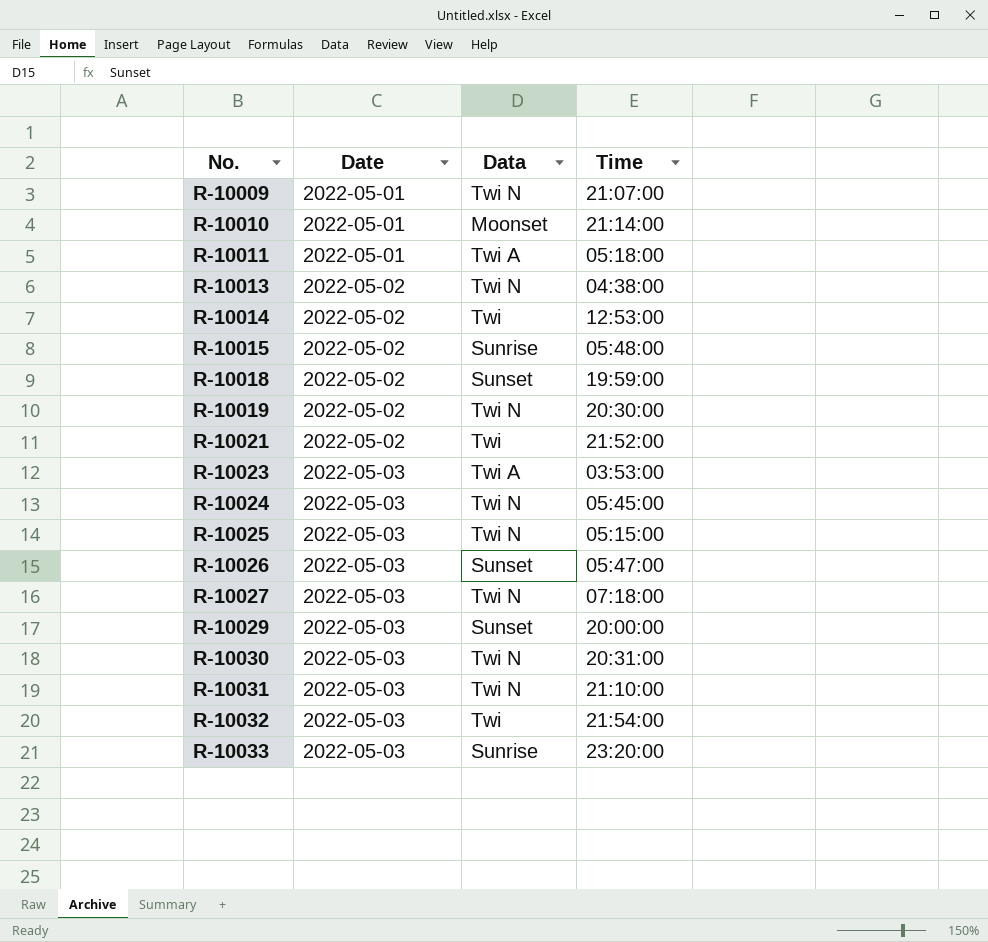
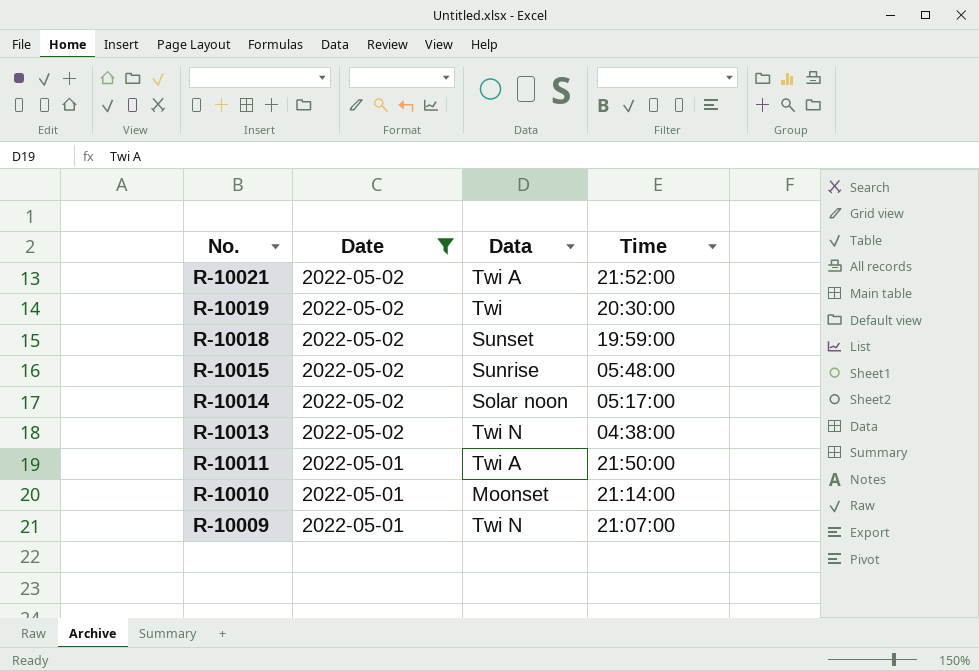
filter: none -> Date != 2022-05-03
row order: No. ascending -> No. descending
R-10021 | Data: Twi -> Twi A
R-10019 | Data: Twi N -> Twi
R-10014 | Data: Twi -> Solar noon
R-10014 | Time: 12:53:00 -> 05:17:00
R-10011 | Time: 05:18:00 -> 21:50:00

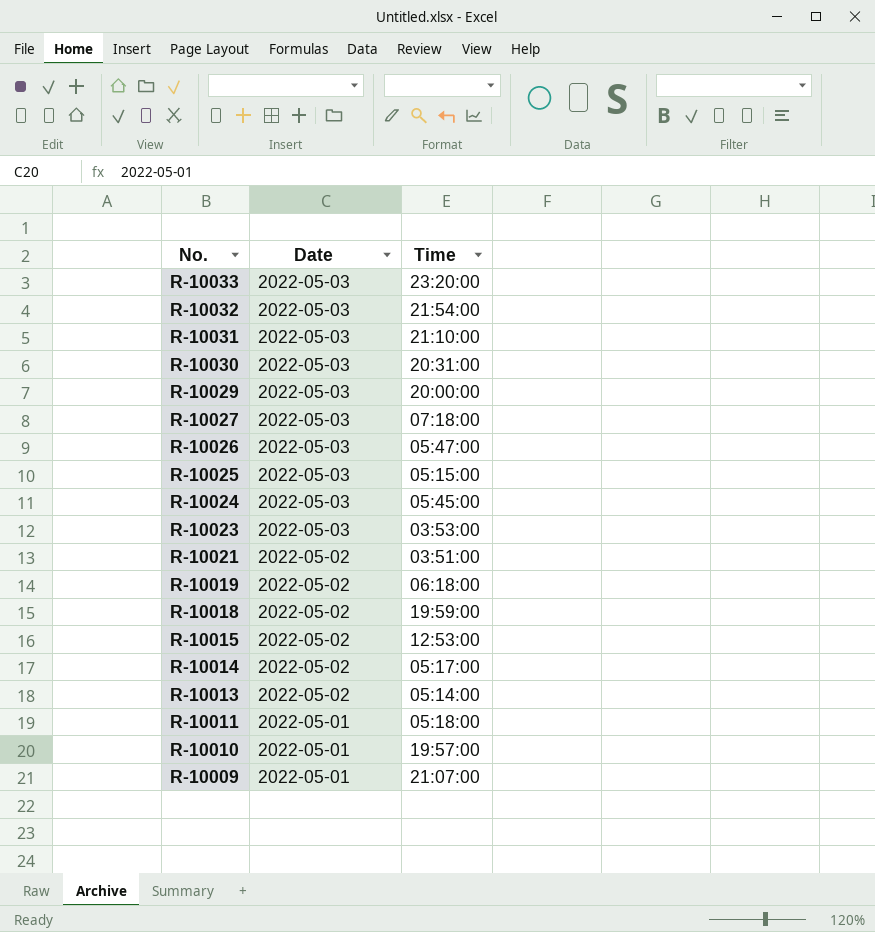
filter: Date != 2022-05-03 -> none
column Data | position: 3 -> none
R-10021 | Time: 21:52:00 -> 03:51:00
R-10019 | Time: 20:30:00 -> 06:18:00
R-10015 | Time: 05:48:00 -> 12:53:00
R-10013 | Time: 04:38:00 -> 05:14:00
R-10011 | Time: 21:50:00 -> 05:18:00
R-10010 | Time: 21:14:00 -> 19:57:00

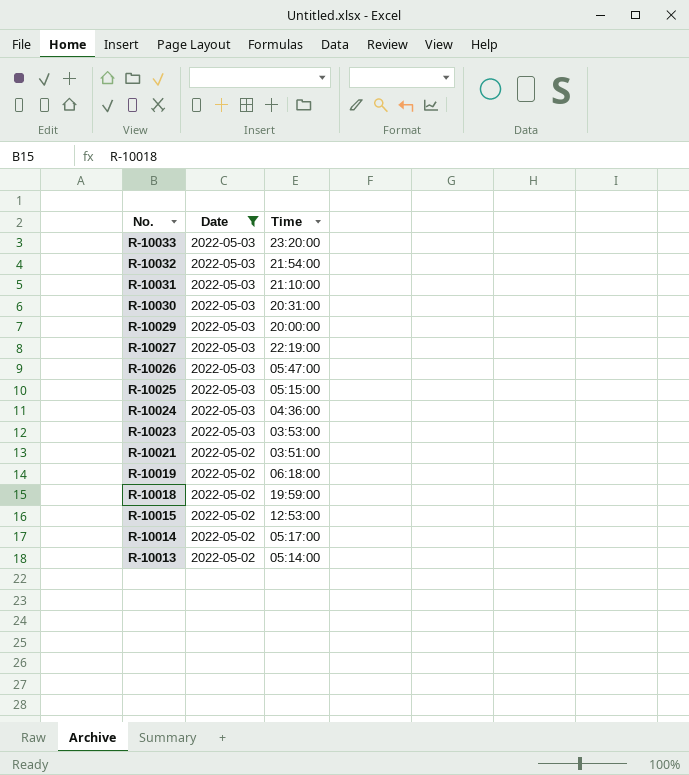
filter: none -> Date != 2022-05-01
R-10027 | Time: 07:18:00 -> 22:19:00
R-10024 | Time: 05:45:00 -> 04:36:00

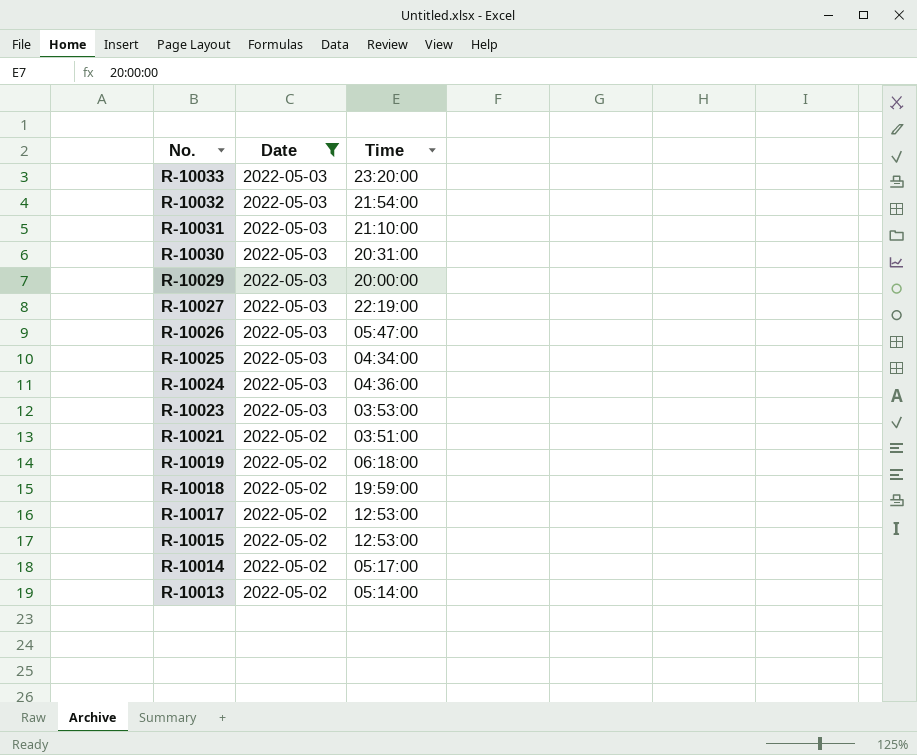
R-10025 | Time: 05:15:00 -> 04:34:00
row R-10017: none -> 2022-05-02 | 12:53:00

